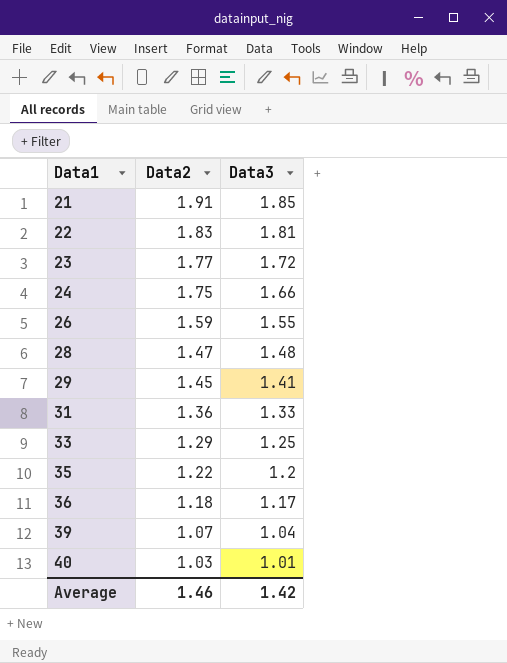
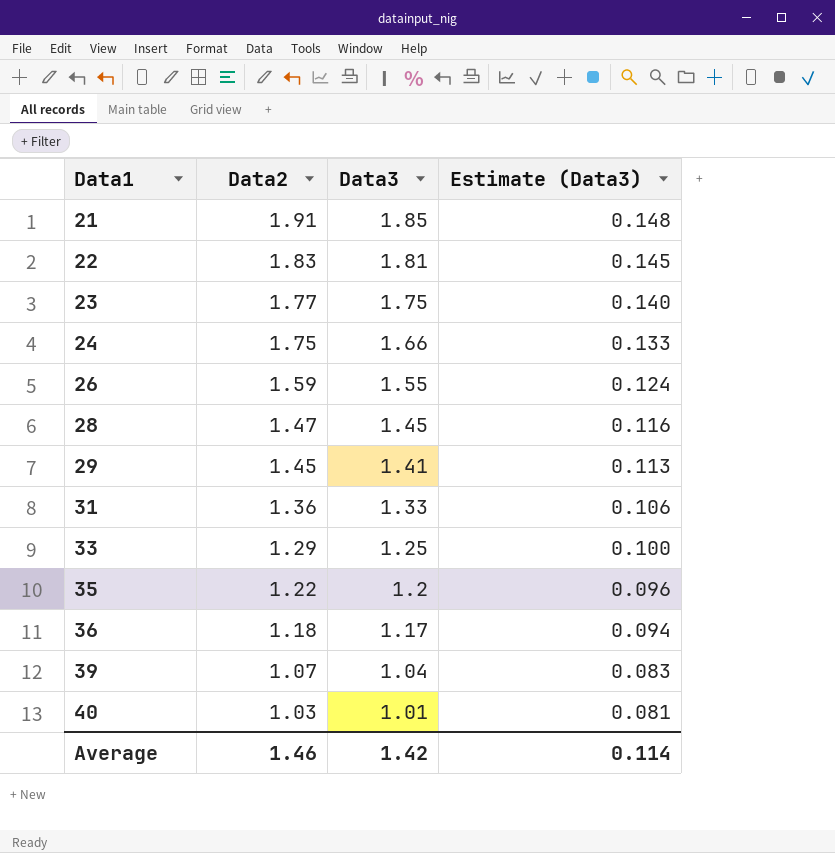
column Estimate (Data3) | formula: none -> [Data3] * 0.08
23 | Data3: 1.72 -> 1.75
28 | Data3: 1.48 -> 1.45

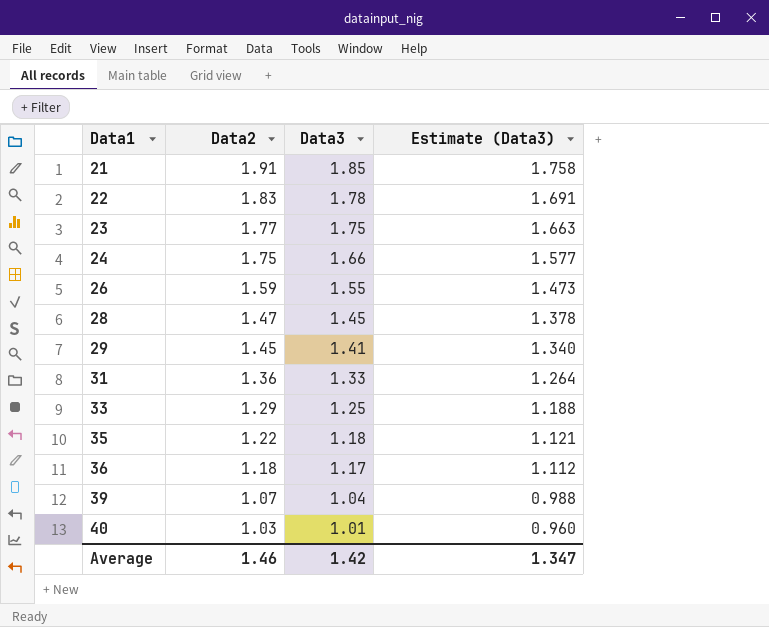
column Estimate (Data3) | formula: [Data3] * 0.08 -> [Data3] * 0.95
22 | Data3: 1.81 -> 1.78
35 | Data3: 1.2 -> 1.18
Average | Estimate (Data3): 0.114 -> 1.347

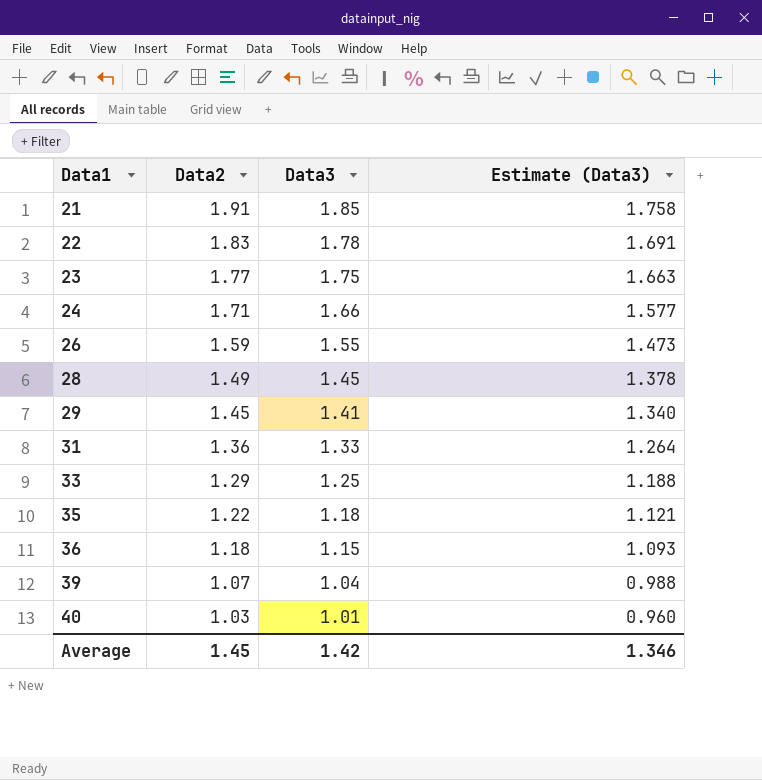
24 | Data2: 1.75 -> 1.71
28 | Data2: 1.47 -> 1.49
36 | Data3: 1.17 -> 1.15
36 | Estimate (Data3): 1.112 -> 1.093
Average | Data2: 1.46 -> 1.45
Average | Estimate (Data3): 1.347 -> 1.346

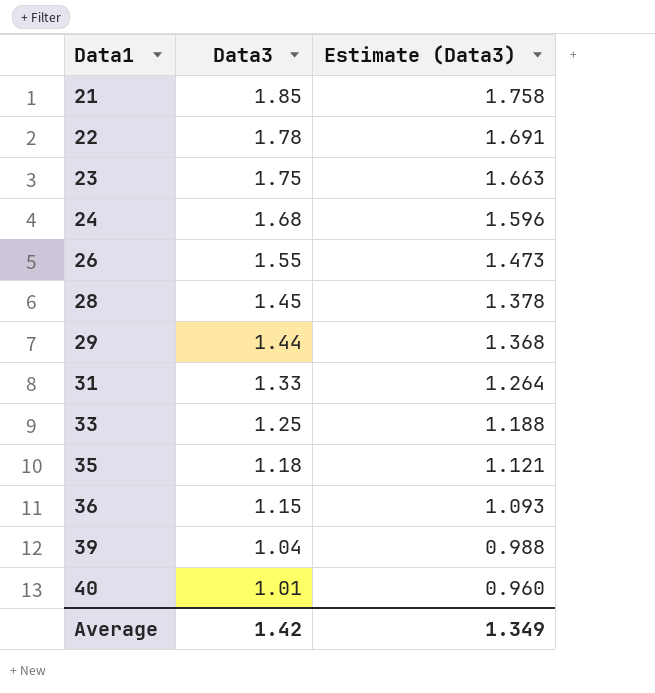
column Data2 | position: 2 -> none
24 | Data3: 1.66 -> 1.68
24 | Estimate (Data3): 1.577 -> 1.596
29 | Data3: 1.41 -> 1.44
29 | Estimate (Data3): 1.340 -> 1.368
Average | Estimate (Data3): 1.346 -> 1.349

